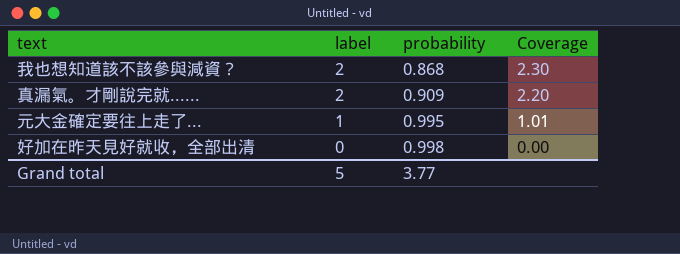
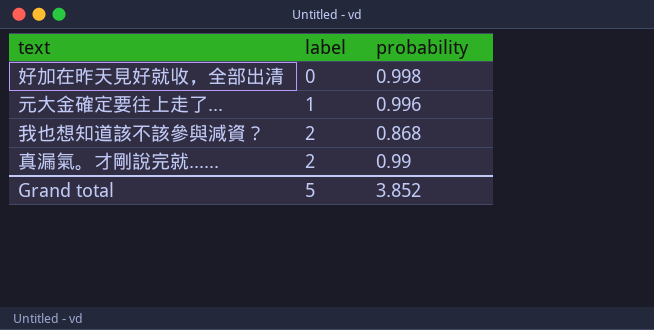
row order: label descending -> label ascending
column Coverage | formula: [label] / [probability] -> none
元大金確定要往上走了... | probability: 0.995 -> 0.996
真漏氣。才剛說完就...... | probability: 0.909 -> 0.99
Grand total | probability: 3.77 -> 3.852

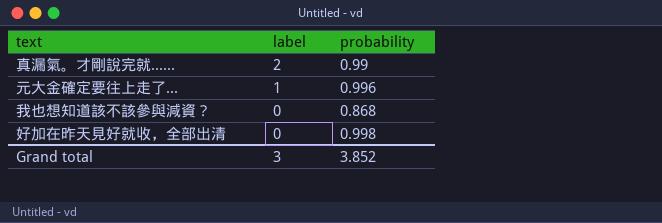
row order: label ascending -> label descending
我也想知道該不該參與減資？ | label: 2 -> 0
Grand total | label: 5 -> 3

